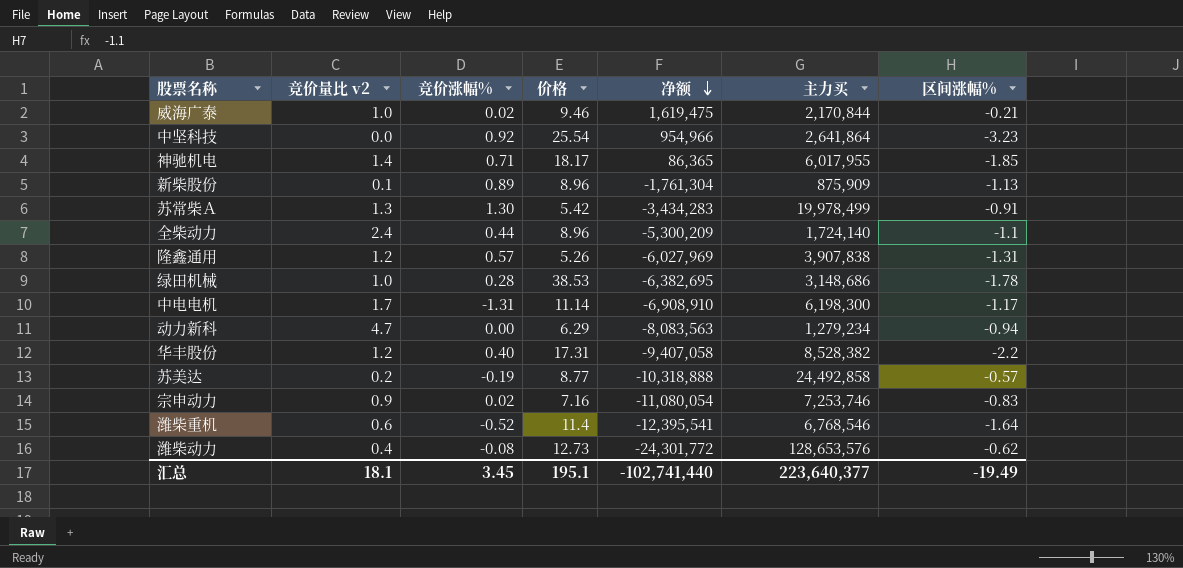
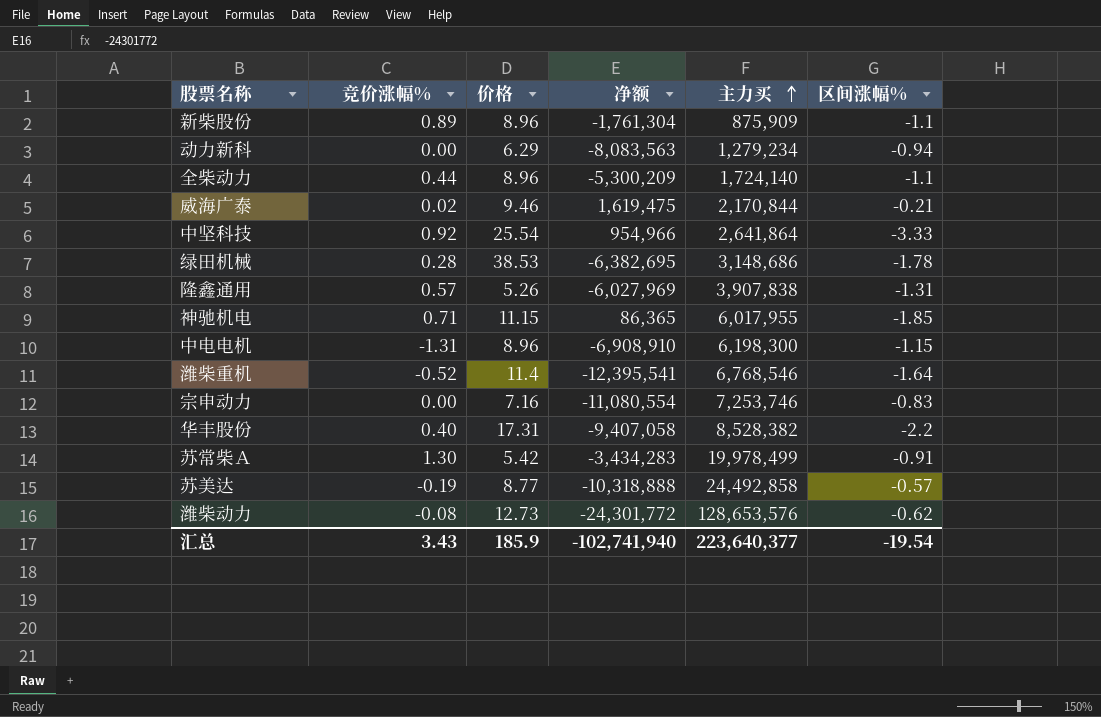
row order: 净额 descending -> 主力买 ascending
column 竞价量比 v2 | position: 2 -> none
新柴股份 | 区间涨幅%: -1.13 -> -1.1
中坚科技 | 区间涨幅%: -3.23 -> -3.33
神驰机电 | 价格: 18.17 -> 11.15
中电电机 | 价格: 11.14 -> 8.96
中电电机 | 区间涨幅%: -1.17 -> -1.15
宗申动力 | 竞价涨幅%: 0.02 -> 0.00
宗申动力 | 净额: -11,080,054 -> -11,080,554
汇总 | 竞价涨幅%: 3.45 -> 3.43
汇总 | 价格: 195.1 -> 185.9
汇总 | 净额: -102,741,440 -> -102,741,940
汇总 | 区间涨幅%: -19.49 -> -19.54

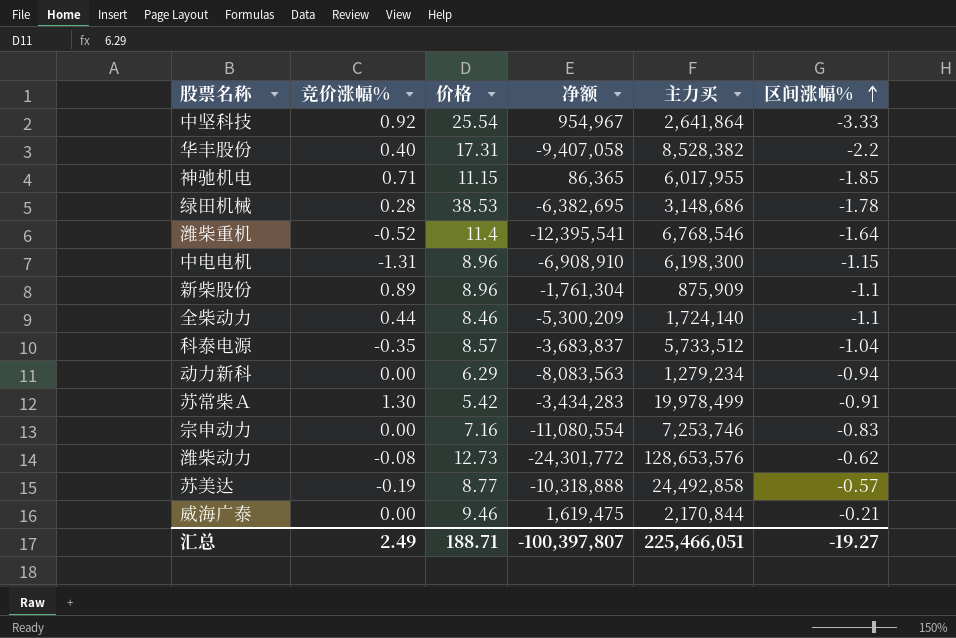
row order: 主力买 ascending -> 区间涨幅% ascending
row 隆鑫通用: 0.57 | 5.26 | -6,027,969 | 3,907,838 | -1.31 -> none
中坚科技 | 净额: 954,966 -> 954,967
全柴动力 | 价格: 8.96 -> 8.46
row 科泰电源: none -> -0.35 | 8.57 | -3,683,837 | 5,733,512 | -1.04
威海广泰 | 竞价涨幅%: 0.02 -> 0.00
汇总 | 竞价涨幅%: 3.43 -> 2.49
汇总 | 价格: 185.9 -> 188.71
汇总 | 净额: -102,741,940 -> -100,397,807
汇总 | 主力买: 223,640,377 -> 225,466,051
汇总 | 区间涨幅%: -19.54 -> -19.27

